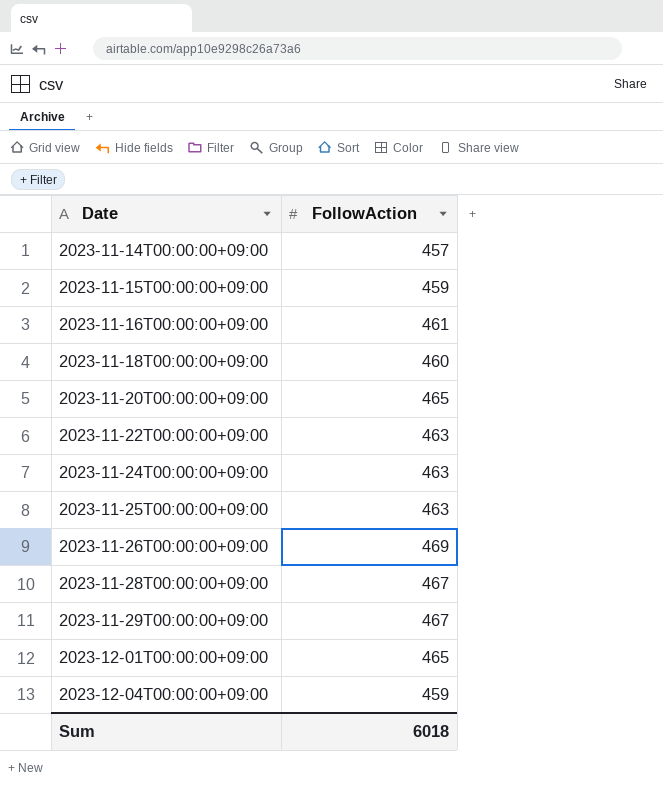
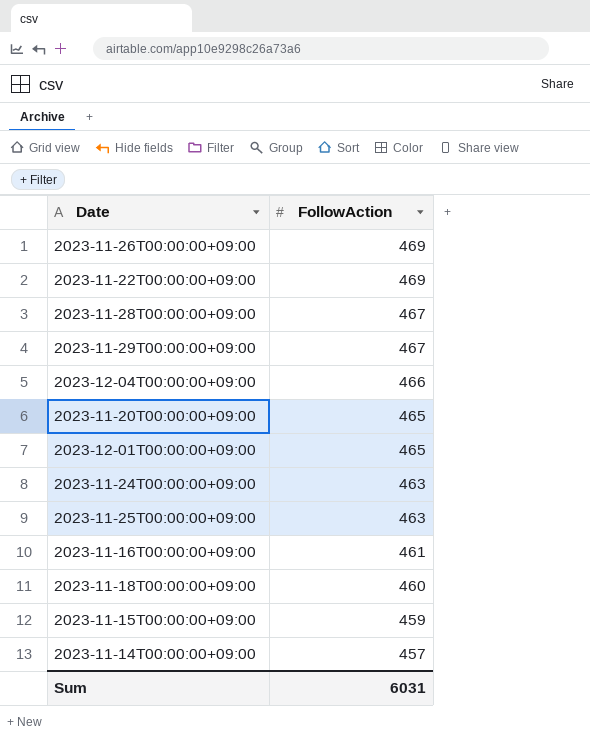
row order: Date ascending -> FollowAction descending
2023-11-22T00:00:00+09:00 | FollowAction: 463 -> 469
2023-12-04T00:00:00+09:00 | FollowAction: 459 -> 466
Sum | FollowAction: 6018 -> 6031

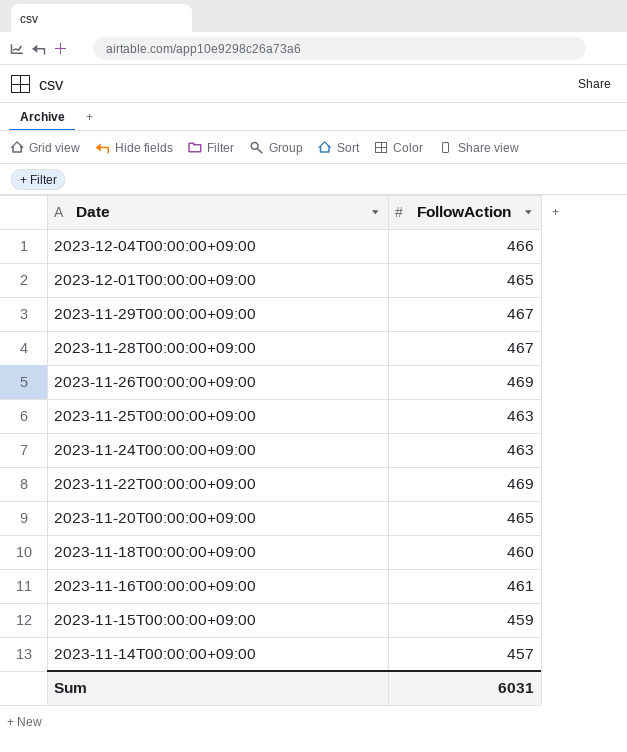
row order: FollowAction descending -> Date descending

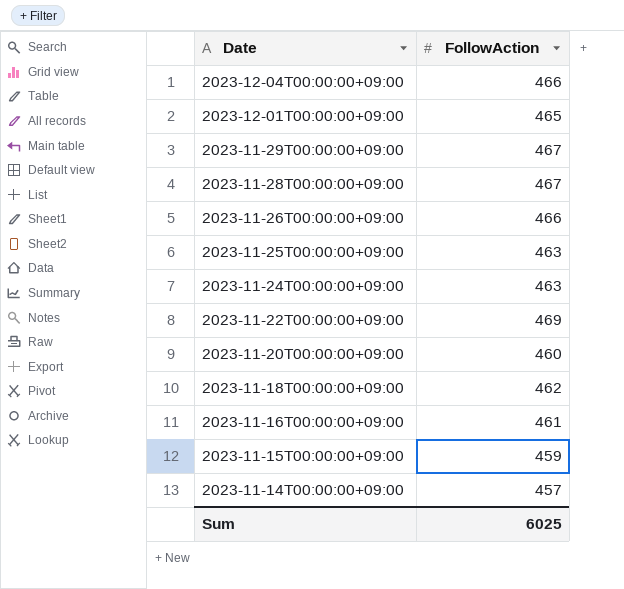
2023-11-26T00:00:00+09:00 | FollowAction: 469 -> 466
2023-11-20T00:00:00+09:00 | FollowAction: 465 -> 460
2023-11-18T00:00:00+09:00 | FollowAction: 460 -> 462
Sum | FollowAction: 6031 -> 6025

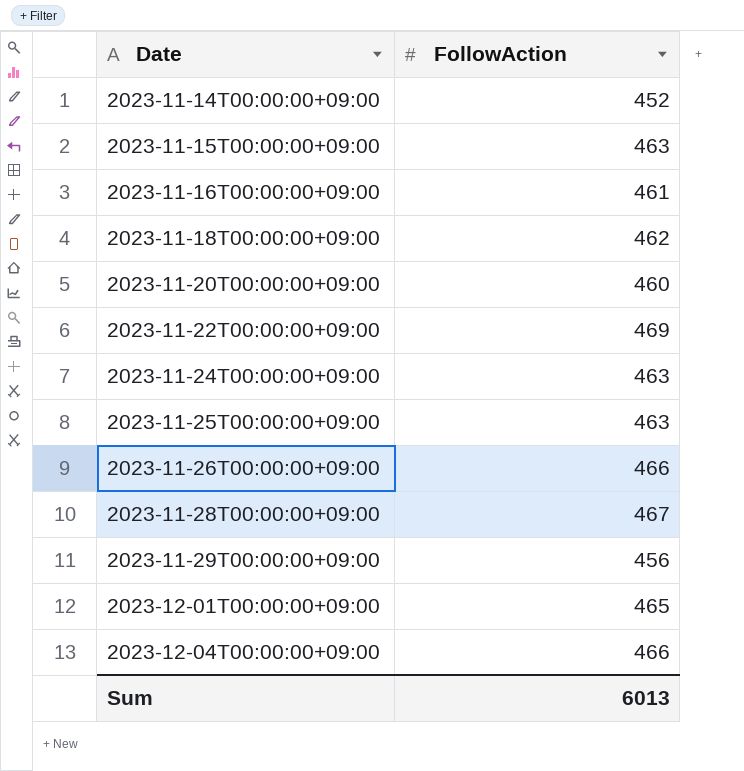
row order: Date descending -> Date ascending
2023-11-14T00:00:00+09:00 | FollowAction: 457 -> 452
2023-11-15T00:00:00+09:00 | FollowAction: 459 -> 463
2023-11-29T00:00:00+09:00 | FollowAction: 467 -> 456
Sum | FollowAction: 6025 -> 6013

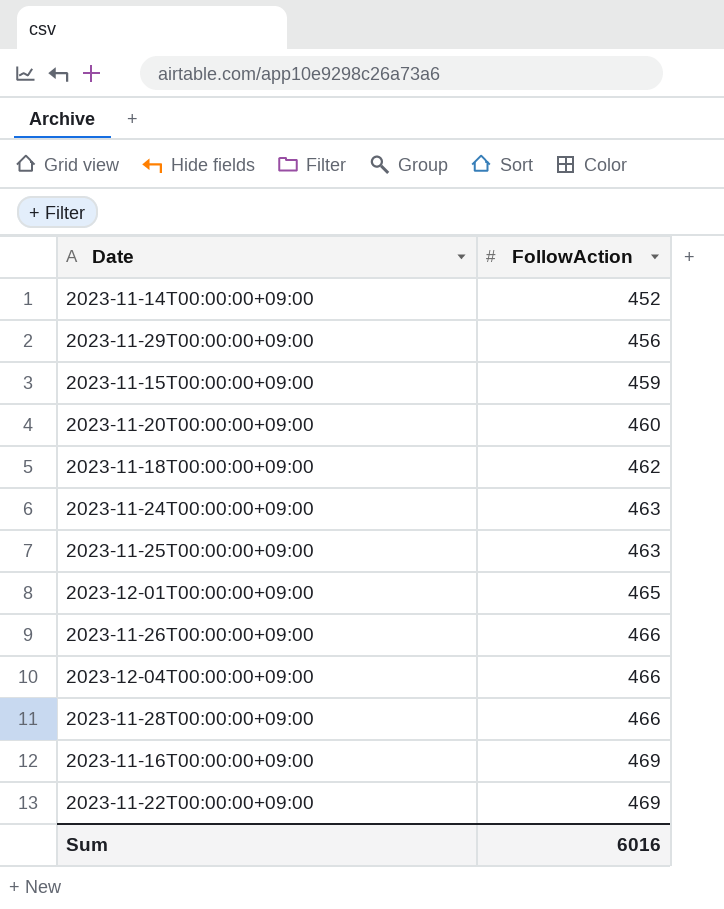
row order: Date ascending -> FollowAction ascending
2023-11-15T00:00:00+09:00 | FollowAction: 463 -> 459
2023-11-28T00:00:00+09:00 | FollowAction: 467 -> 466
2023-11-16T00:00:00+09:00 | FollowAction: 461 -> 469
Sum | FollowAction: 6013 -> 6016

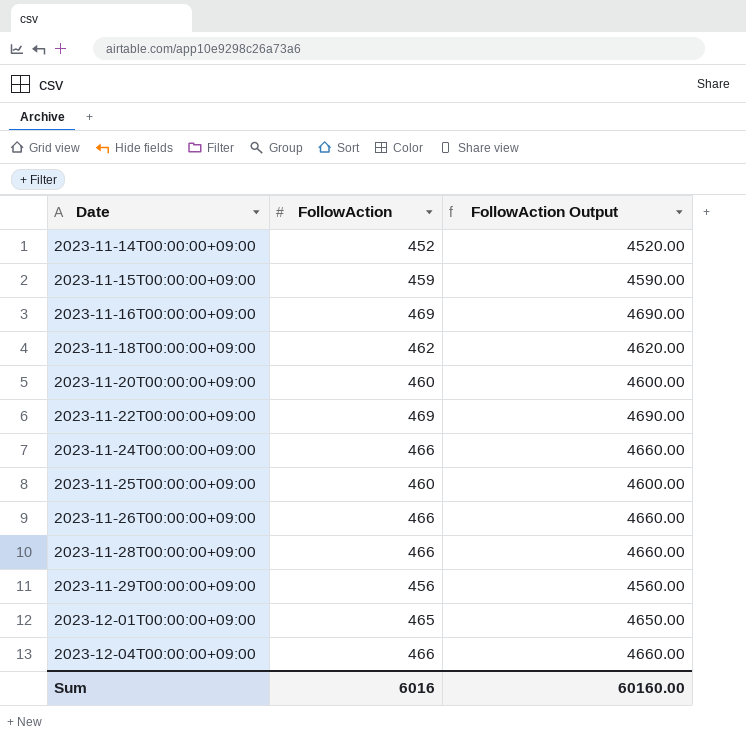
row order: FollowAction ascending -> Date ascending
column FollowAction Output | formula: none -> [FollowAction] * 10
2023-11-24T00:00:00+09:00 | FollowAction: 463 -> 466
2023-11-25T00:00:00+09:00 | FollowAction: 463 -> 460

